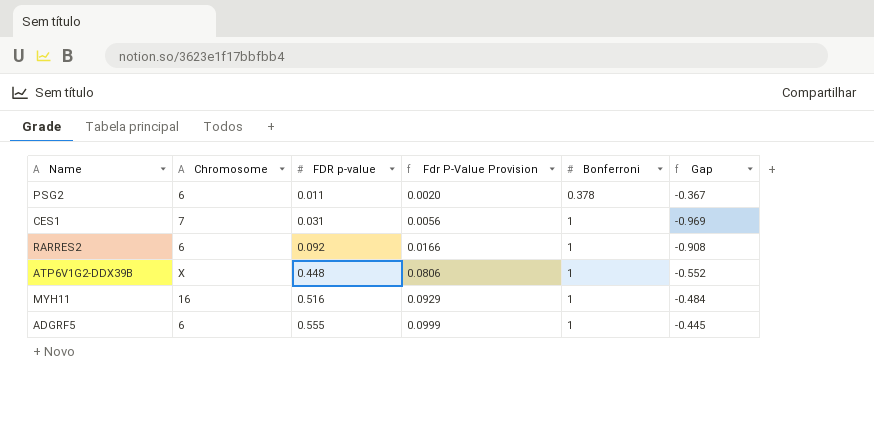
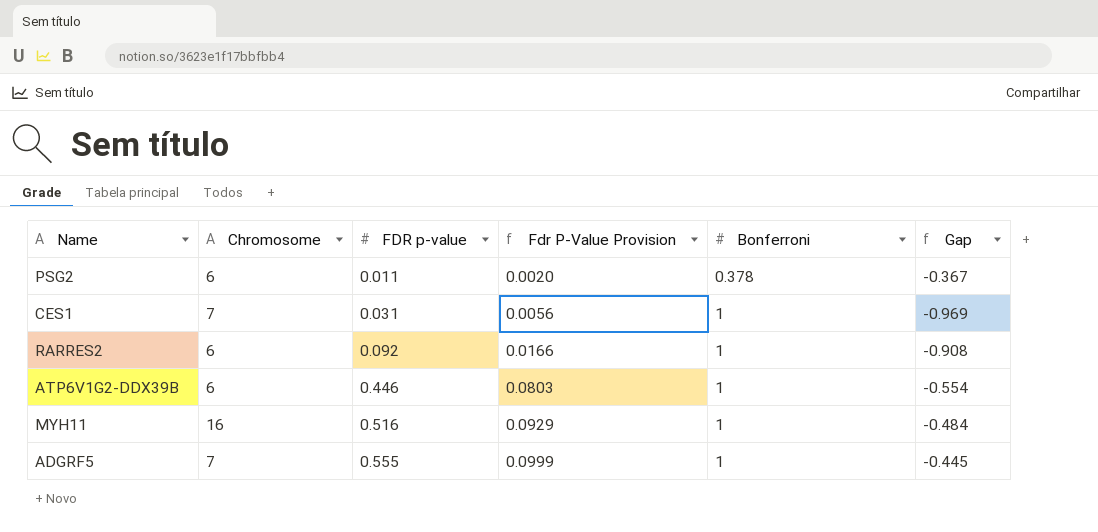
ATP6V1G2-DDX39B | Chromosome: X -> 6
ATP6V1G2-DDX39B | FDR p-value: 0.448 -> 0.446
ATP6V1G2-DDX39B | Fdr P-Value Provision: 0.0806 -> 0.0803
ATP6V1G2-DDX39B | Gap: -0.552 -> -0.554
ADGRF5 | Chromosome: 6 -> 7

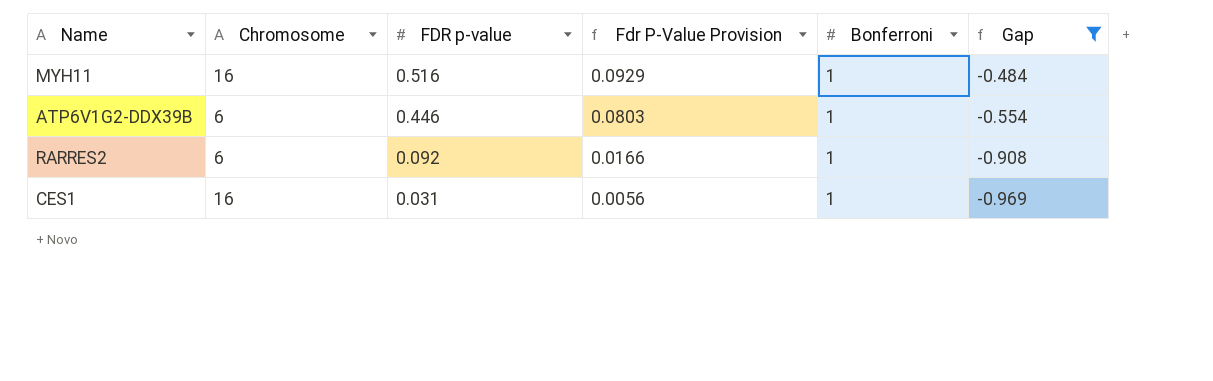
filter: none -> Gap <= -0.484
row order: FDR p-value ascending -> FDR p-value descending
CES1 | Chromosome: 7 -> 16

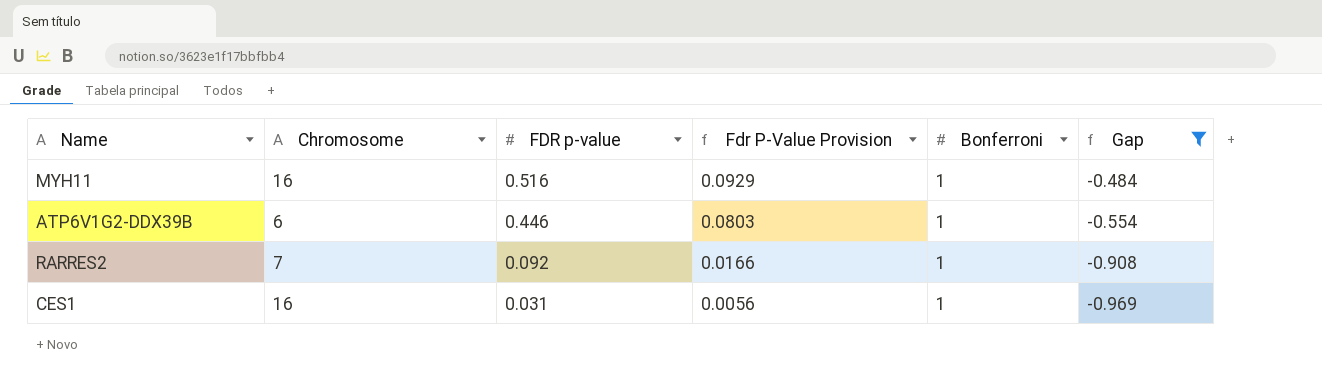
RARRES2 | Chromosome: 6 -> 7

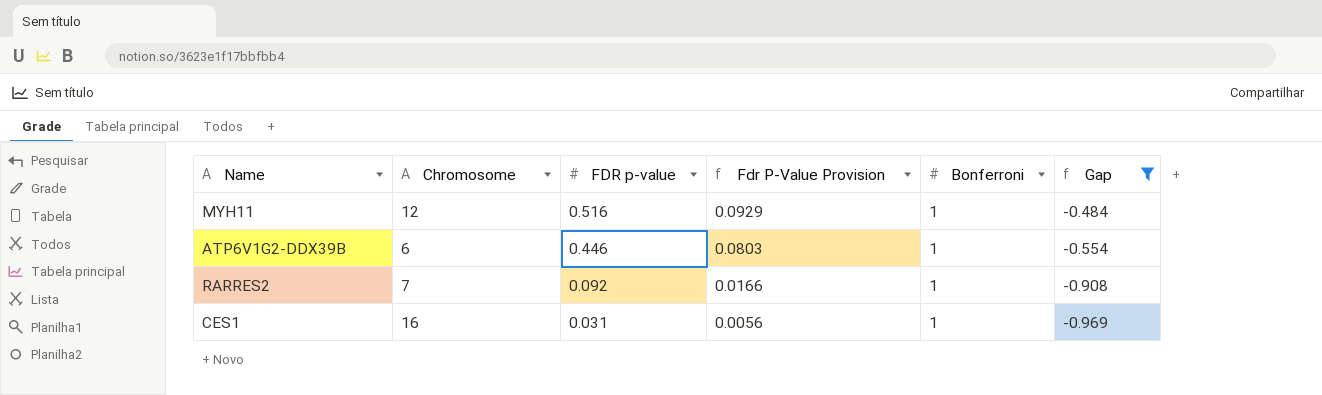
MYH11 | Chromosome: 16 -> 12

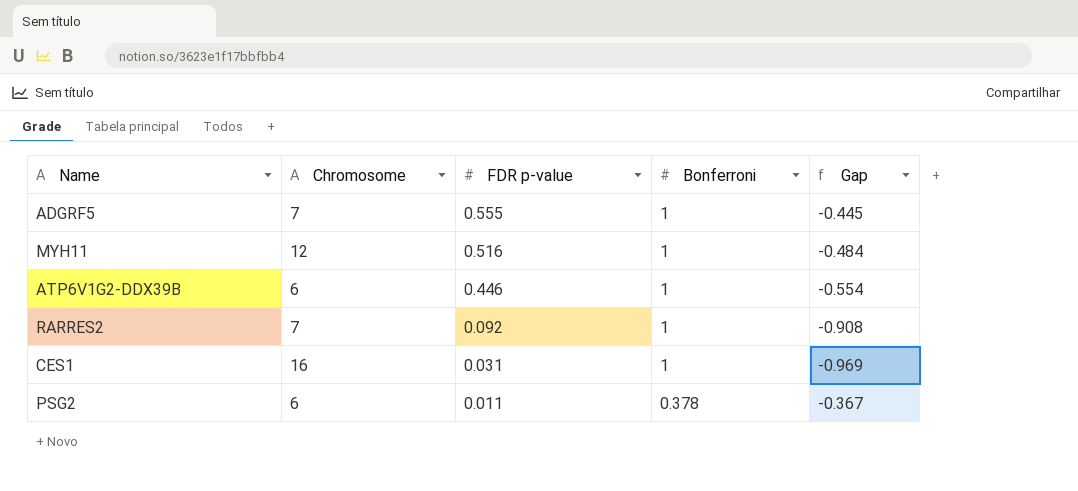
filter: Gap <= -0.484 -> none
column Fdr P-Value Provision | formula: [FDR p-value] * 0.18 -> none

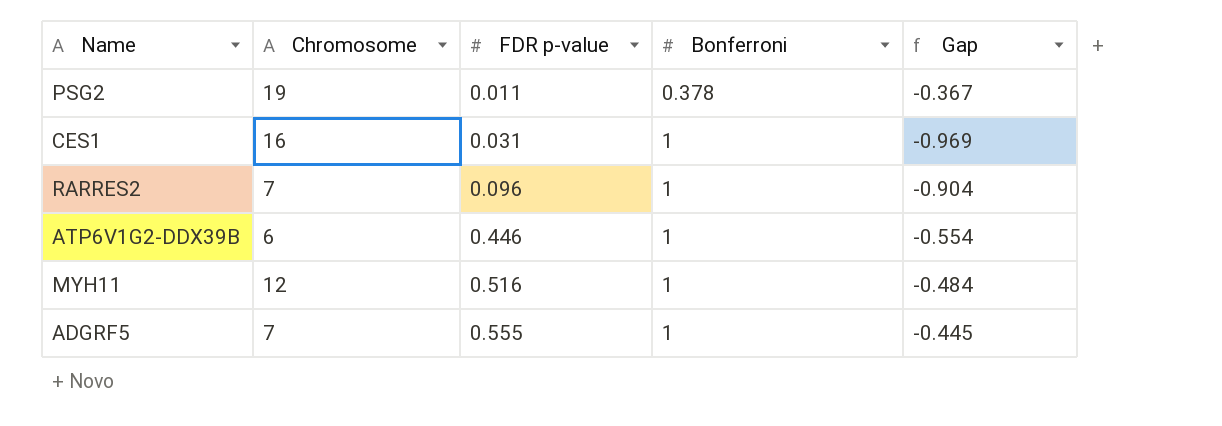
row order: FDR p-value descending -> FDR p-value ascending
PSG2 | Chromosome: 6 -> 19
RARRES2 | FDR p-value: 0.092 -> 0.096
RARRES2 | Gap: -0.908 -> -0.904

